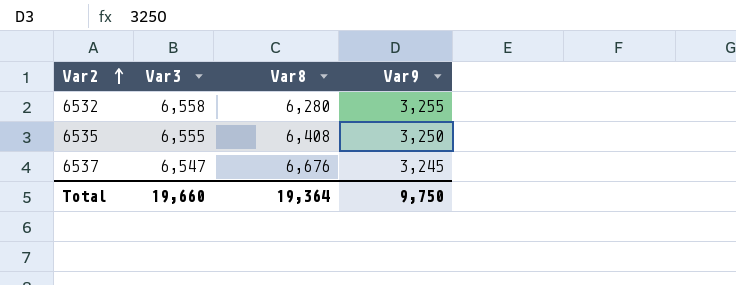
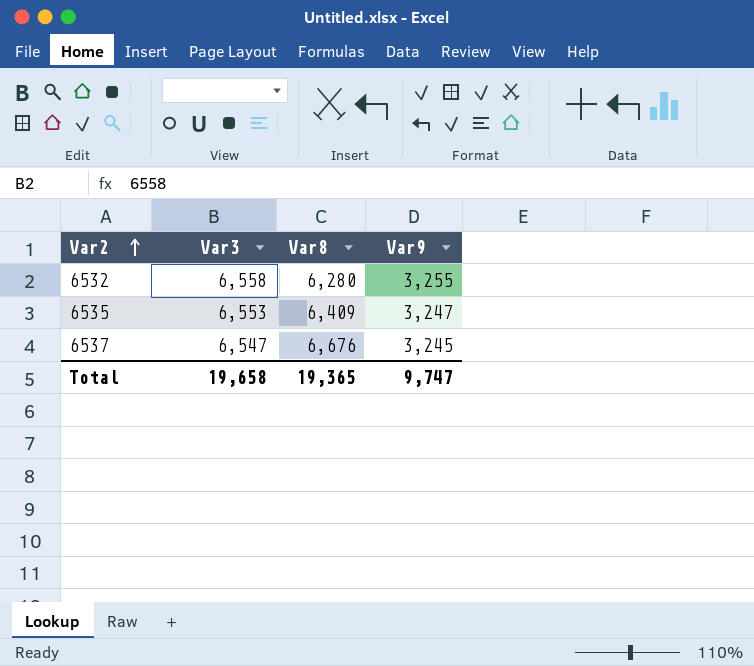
6535 | Var3: 6,555 -> 6,553
6535 | Var8: 6,408 -> 6,409
6535 | Var9: 3,250 -> 3,247
Total | Var3: 19,660 -> 19,658
Total | Var8: 19,364 -> 19,365
Total | Var9: 9,750 -> 9,747

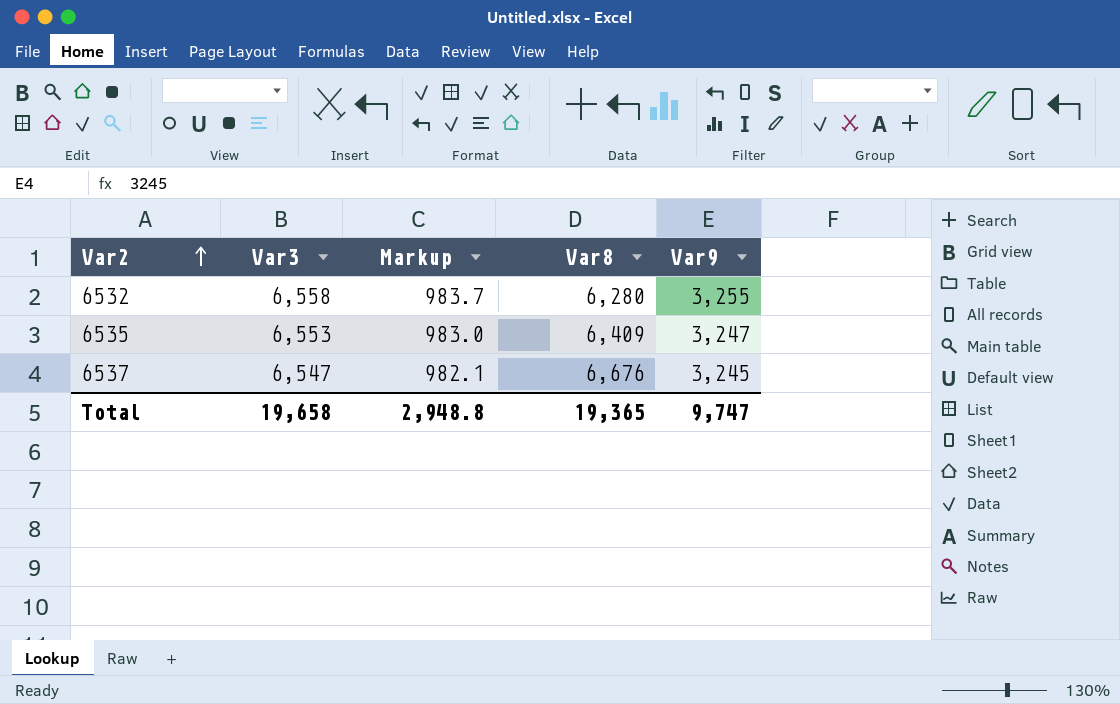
column Markup | formula: none -> [Var3] * 0.15

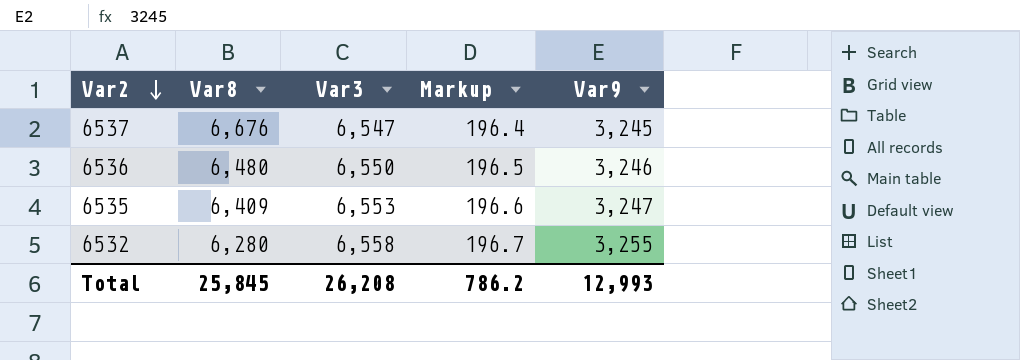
row order: Var2 ascending -> Var2 descending
column Var8 | position: 4 -> 2
column Markup | formula: [Var3] * 0.15 -> [Var3] * 0.03
row 6536: none -> 6,480 | 6,550 | 196.5 | 3,246
Total | Var8: 19,365 -> 25,845
Total | Var3: 19,658 -> 26,208
Total | Markup: 2,948.8 -> 786.2
Total | Var9: 9,747 -> 12,993

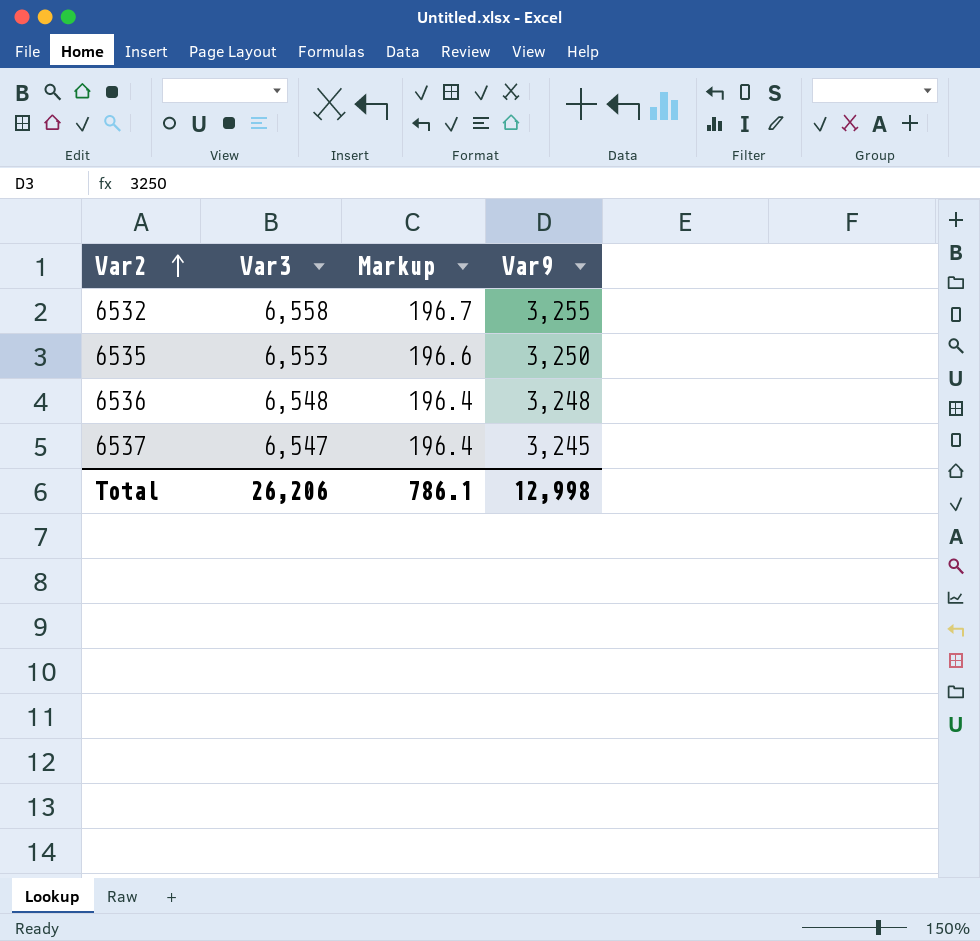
row order: Var2 descending -> Var2 ascending
column Var8 | position: 2 -> none
6535 | Var9: 3,247 -> 3,250
6536 | Var3: 6,550 -> 6,548
6536 | Markup: 196.5 -> 196.4
6536 | Var9: 3,246 -> 3,248
Total | Var3: 26,208 -> 26,206
Total | Markup: 786.2 -> 786.1
Total | Var9: 12,993 -> 12,998

